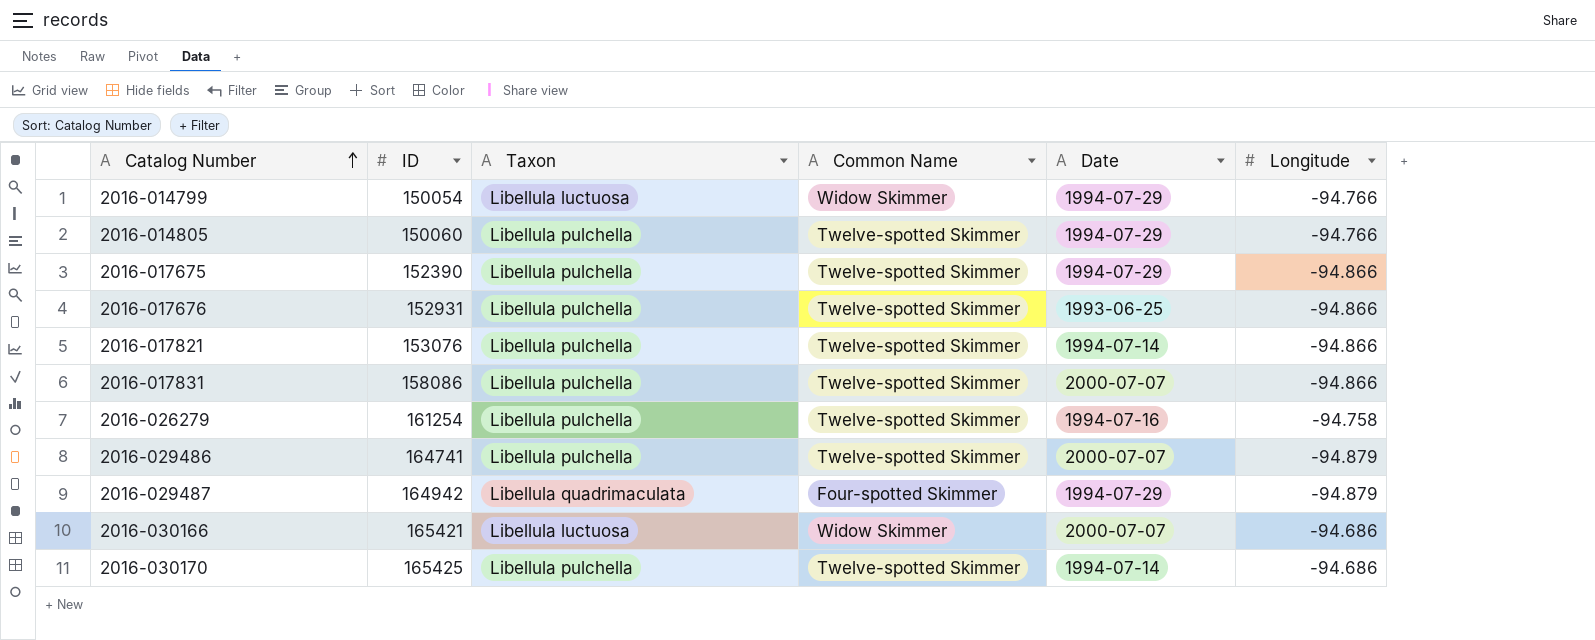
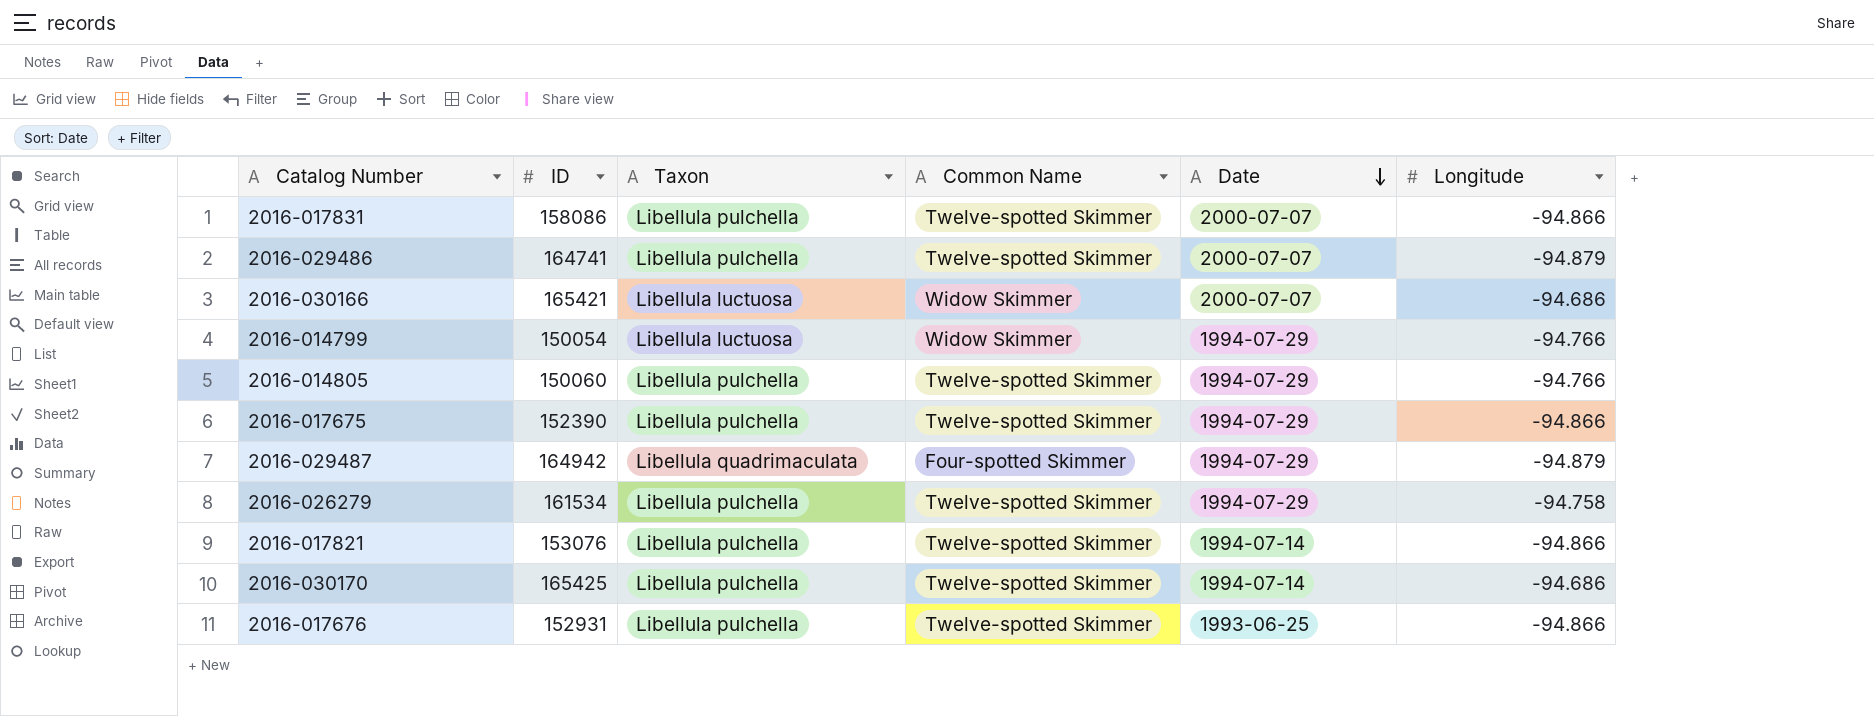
row order: Catalog Number ascending -> Date descending
2016-026279 | ID: 161254 -> 161534
2016-026279 | Date: 1994-07-16 -> 1994-07-29

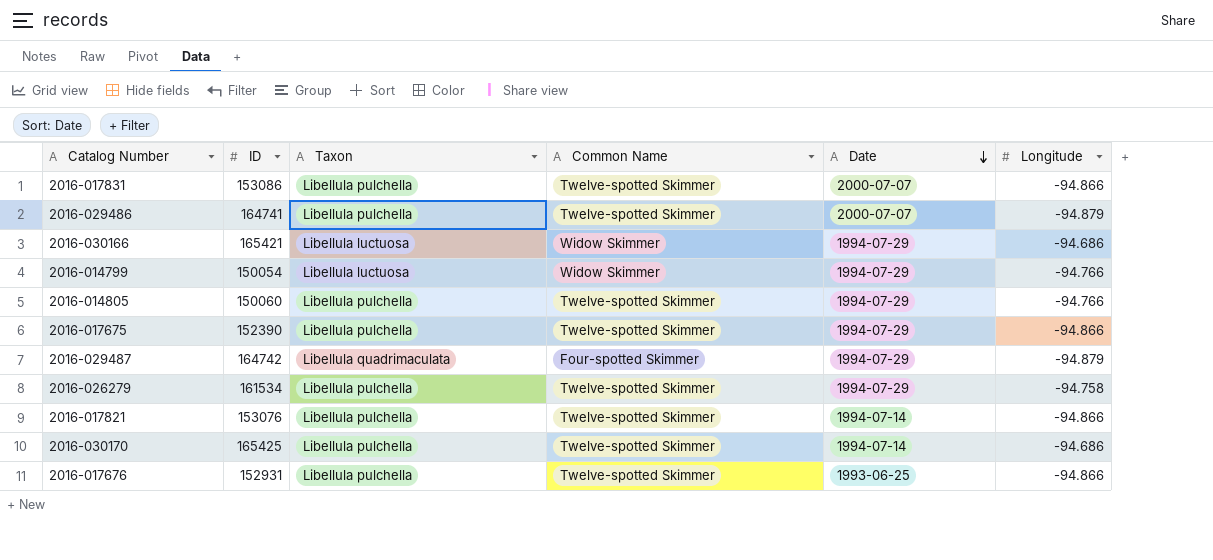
2016-017831 | ID: 158086 -> 153086
2016-030166 | Date: 2000-07-07 -> 1994-07-29
2016-029487 | ID: 164942 -> 164742

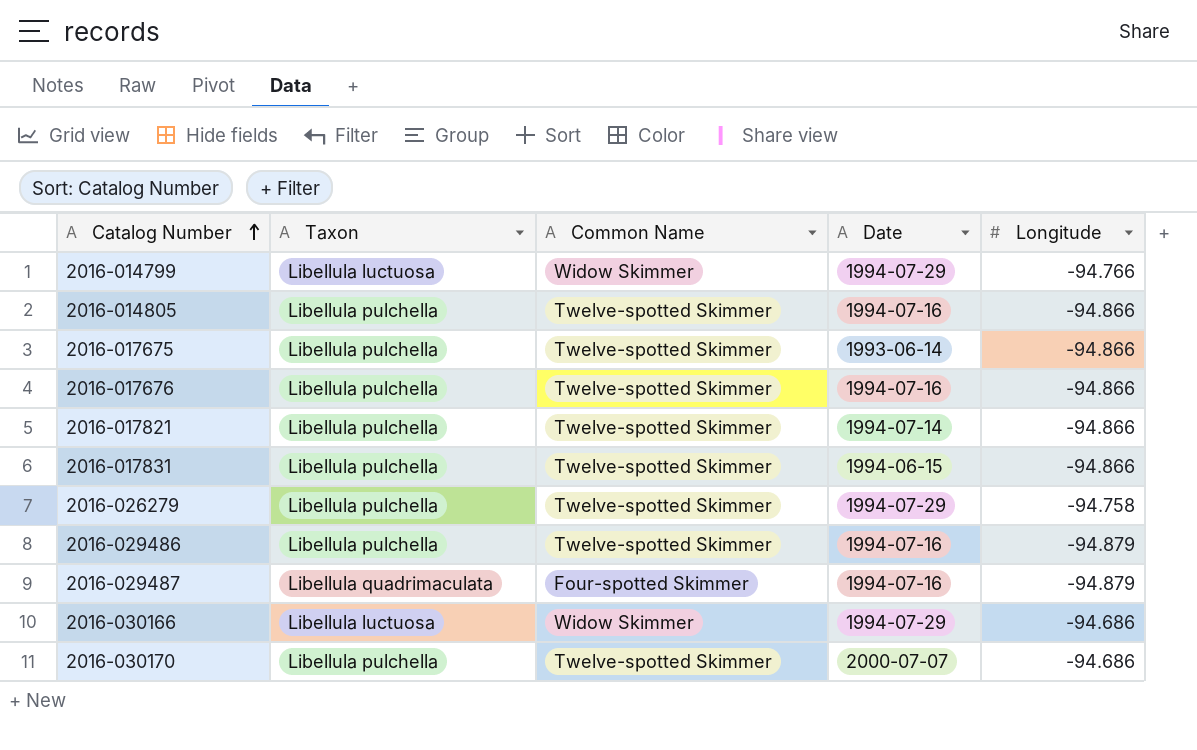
row order: Date descending -> Catalog Number ascending
column ID | position: 2 -> none
2016-014805 | Date: 1994-07-29 -> 1994-07-16
2016-014805 | Longitude: -94.766 -> -94.866
2016-017675 | Date: 1994-07-29 -> 1993-06-14
2016-017676 | Date: 1993-06-25 -> 1994-07-16
2016-017831 | Date: 2000-07-07 -> 1994-06-15
2016-029486 | Date: 2000-07-07 -> 1994-07-16
2016-029487 | Date: 1994-07-29 -> 1994-07-16
2016-030170 | Date: 1994-07-14 -> 2000-07-07

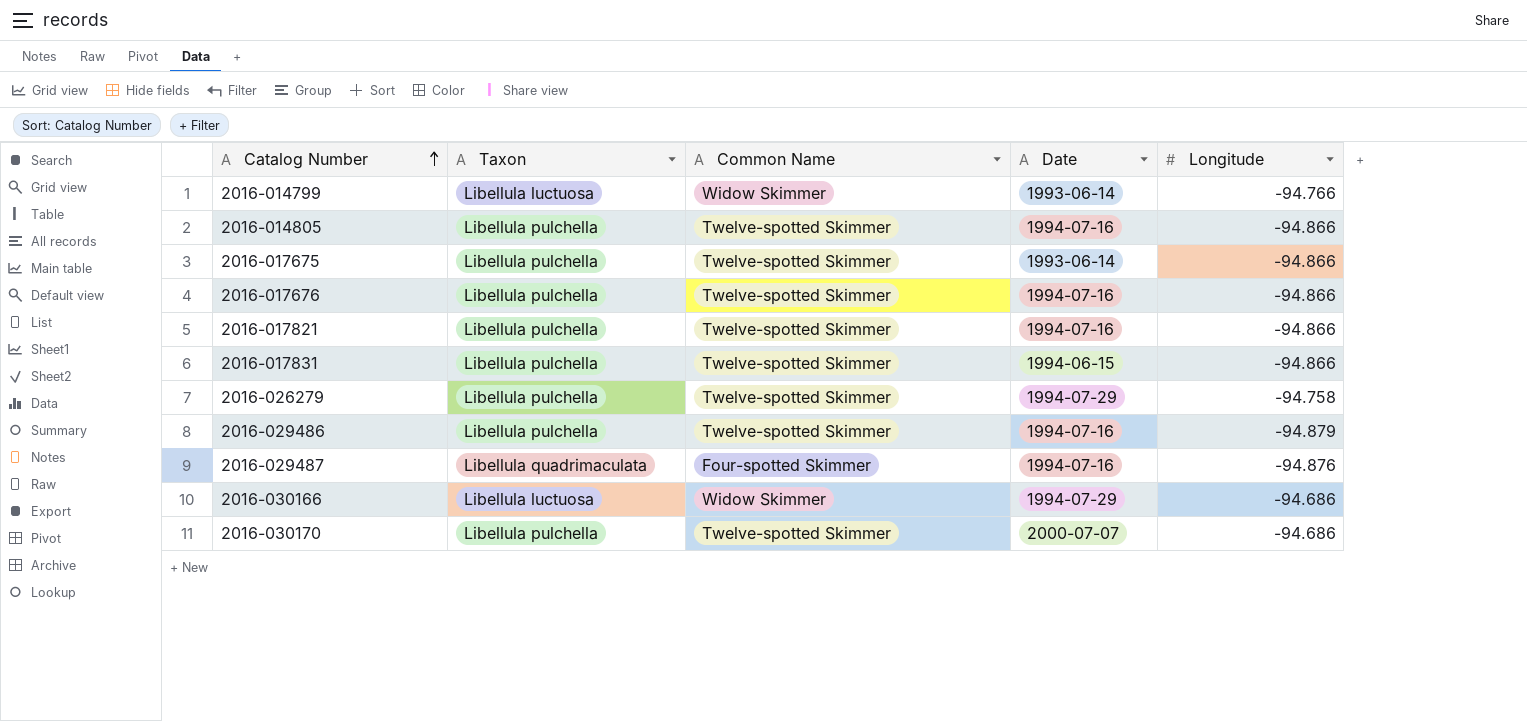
2016-014799 | Date: 1994-07-29 -> 1993-06-14
2016-017821 | Date: 1994-07-14 -> 1994-07-16
2016-029487 | Longitude: -94.879 -> -94.876

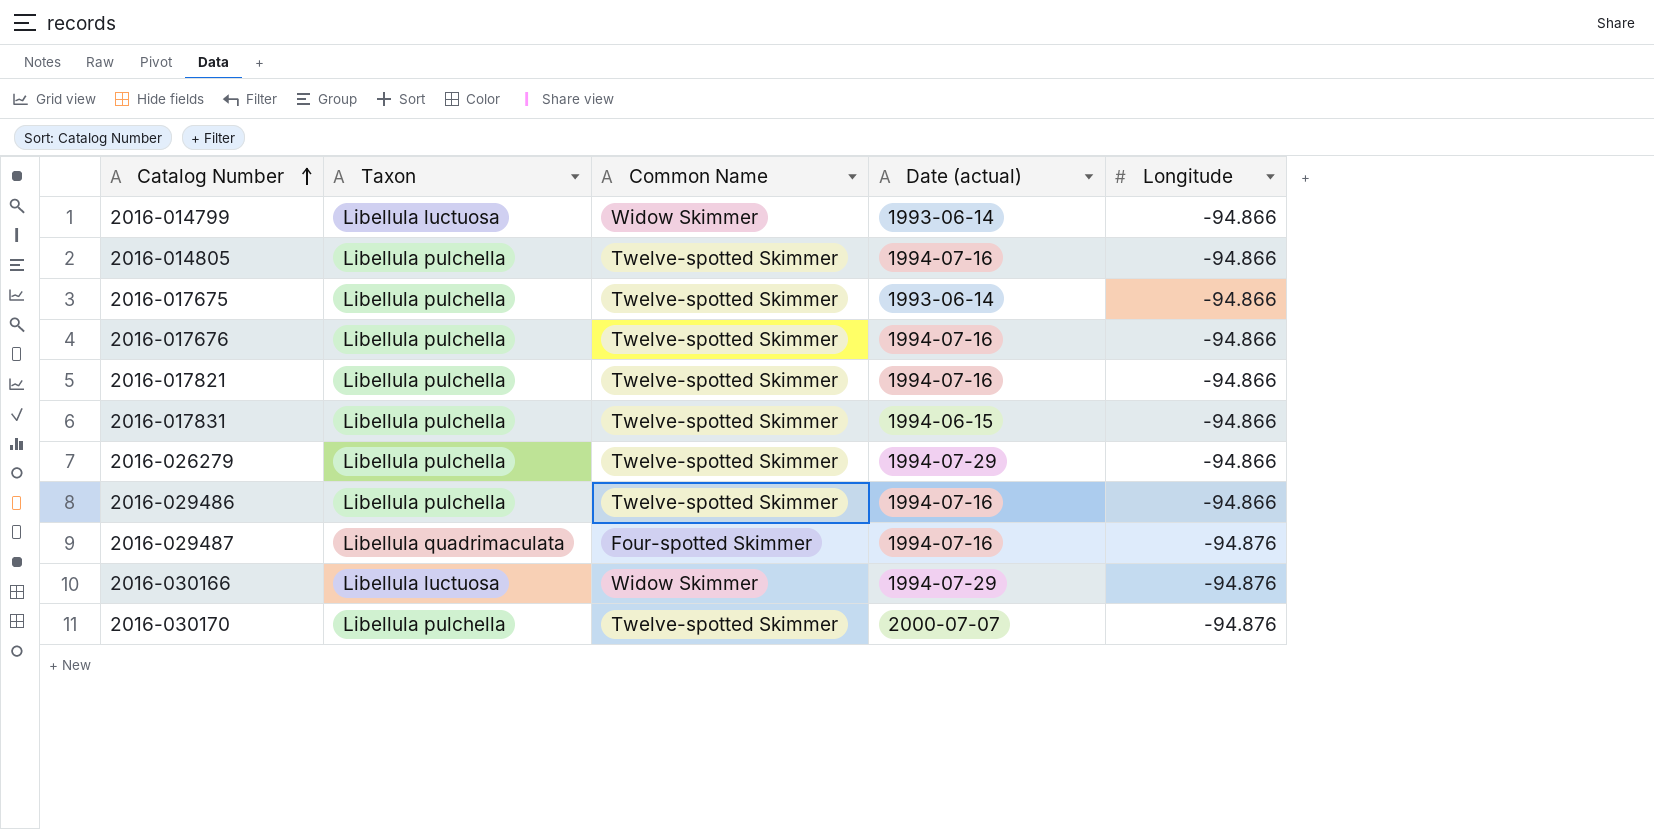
column name: Date -> Date (actual)
2016-014799 | Longitude: -94.766 -> -94.866
2016-026279 | Longitude: -94.758 -> -94.866
2016-029486 | Longitude: -94.879 -> -94.866
2016-030166 | Longitude: -94.686 -> -94.876
2016-030170 | Longitude: -94.686 -> -94.876

